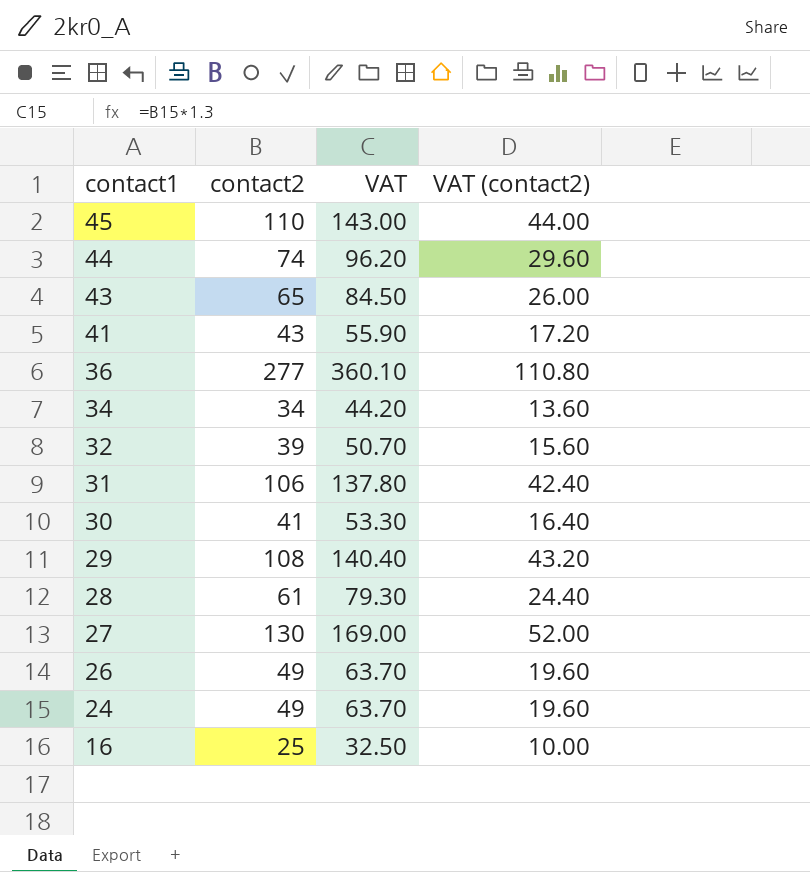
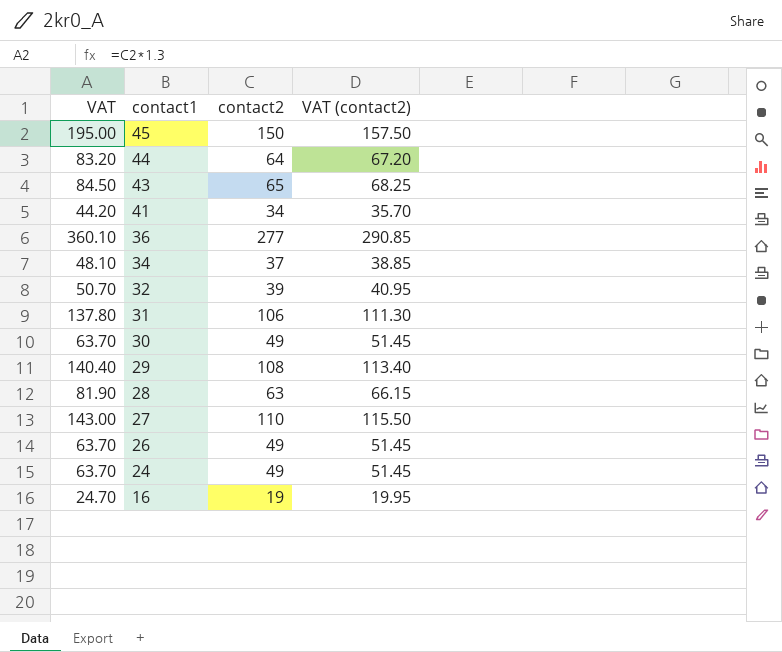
column VAT | position: 3 -> 1
column VAT (contact2) | formula: [contact2] * 0.4 -> [contact2] * 1.05
45 | VAT: 143.00 -> 195.00
45 | contact2: 110 -> 150
44 | VAT: 96.20 -> 83.20
44 | contact2: 74 -> 64
41 | VAT: 55.90 -> 44.20
41 | contact2: 43 -> 34
34 | VAT: 44.20 -> 48.10
34 | contact2: 34 -> 37
30 | VAT: 53.30 -> 63.70
30 | contact2: 41 -> 49
28 | VAT: 79.30 -> 81.90
28 | contact2: 61 -> 63
27 | VAT: 169.00 -> 143.00
27 | contact2: 130 -> 110
16 | VAT: 32.50 -> 24.70
16 | contact2: 25 -> 19

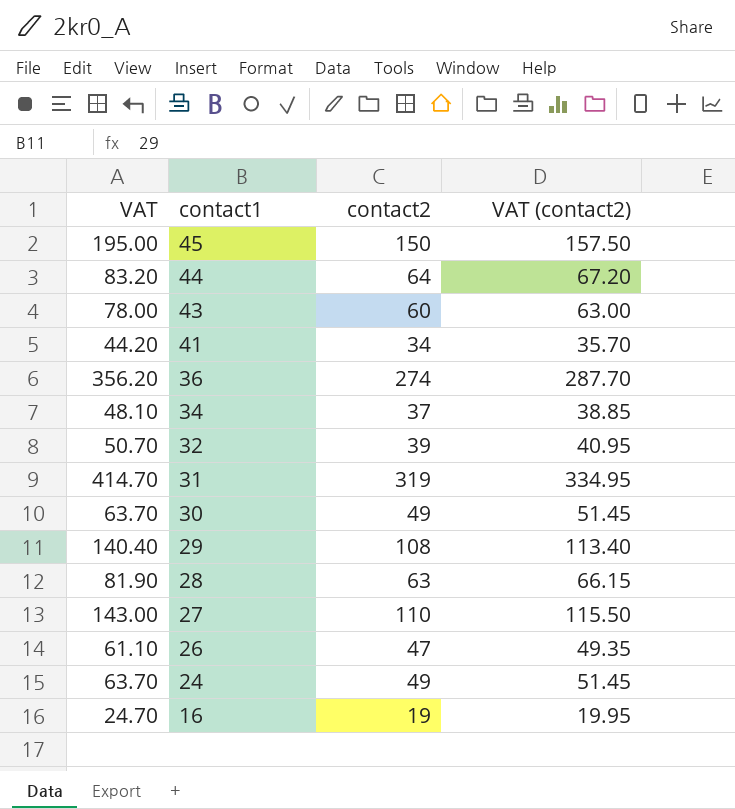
43 | VAT: 84.50 -> 78.00
43 | contact2: 65 -> 60
43 | VAT (contact2): 68.25 -> 63.00
36 | VAT: 360.10 -> 356.20
36 | contact2: 277 -> 274
36 | VAT (contact2): 290.85 -> 287.70
31 | VAT: 137.80 -> 414.70
31 | contact2: 106 -> 319
31 | VAT (contact2): 111.30 -> 334.95
26 | VAT: 63.70 -> 61.10
26 | contact2: 49 -> 47
26 | VAT (contact2): 51.45 -> 49.35

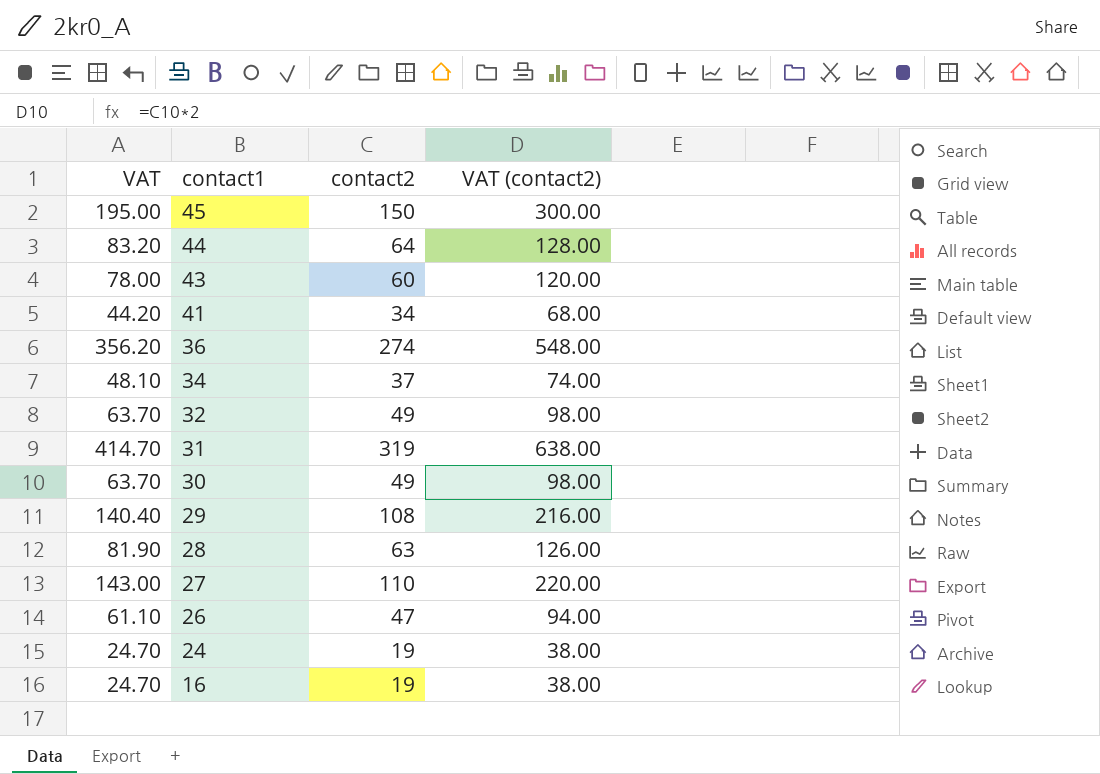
column VAT (contact2) | formula: [contact2] * 1.05 -> [contact2] * 2
32 | VAT: 50.70 -> 63.70
32 | contact2: 39 -> 49
24 | VAT: 63.70 -> 24.70
24 | contact2: 49 -> 19

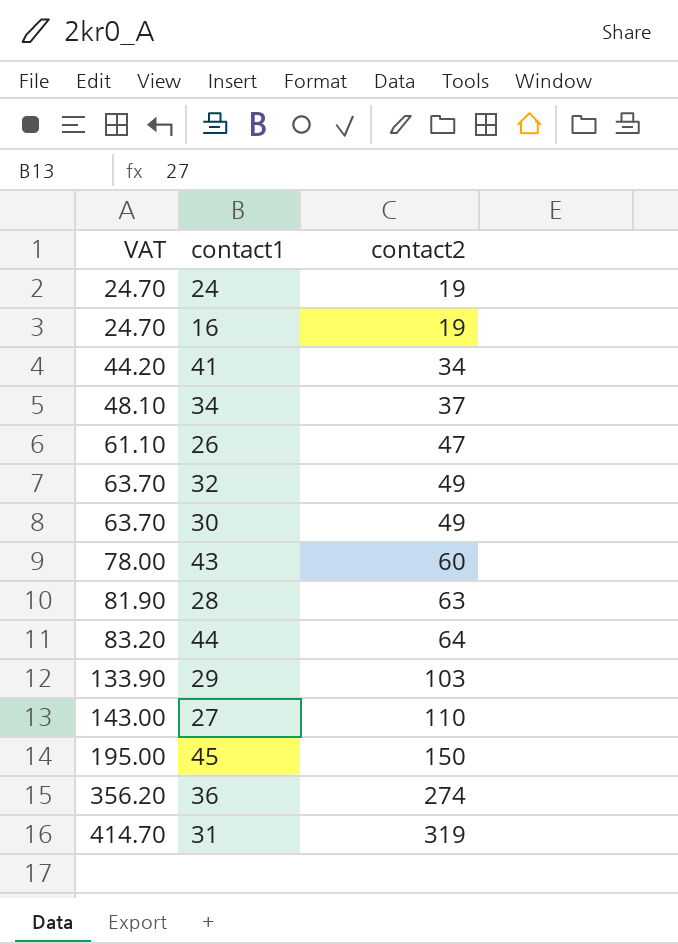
row order: contact1 descending -> VAT ascending
column VAT (contact2) | formula: [contact2] * 2 -> none
29 | VAT: 140.40 -> 133.90
29 | contact2: 108 -> 103

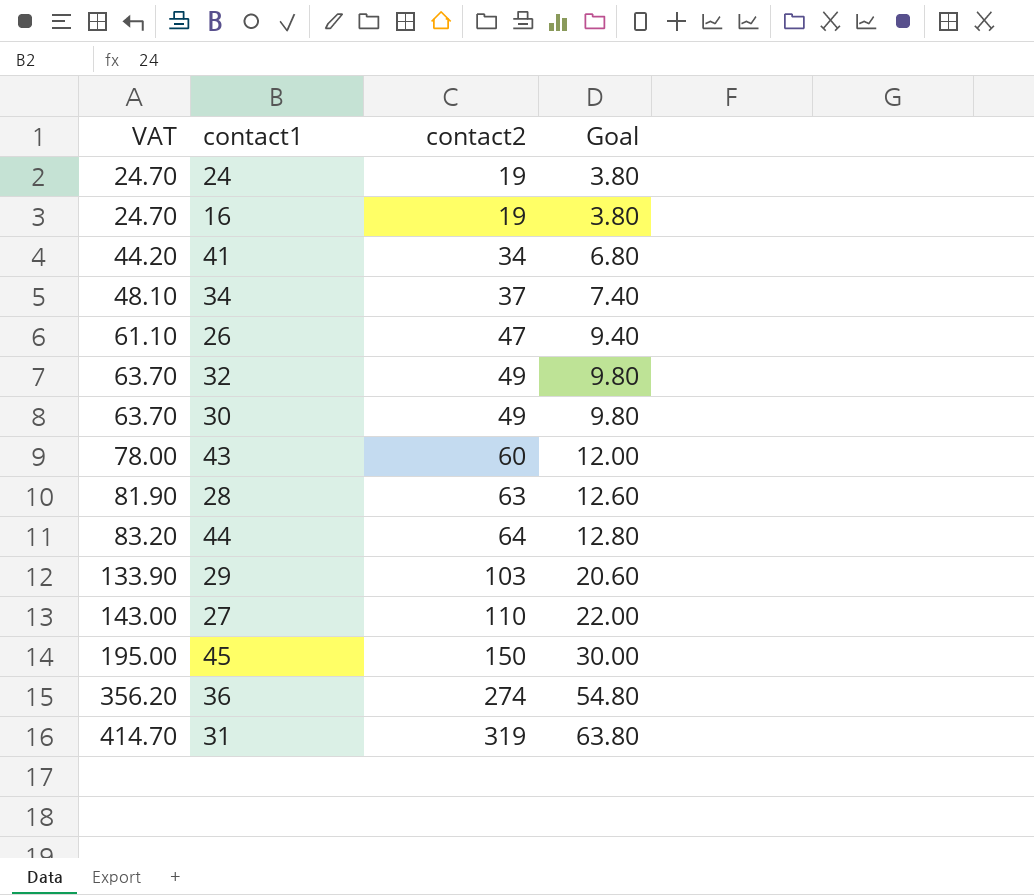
column Goal | formula: none -> [contact2] * 0.2

